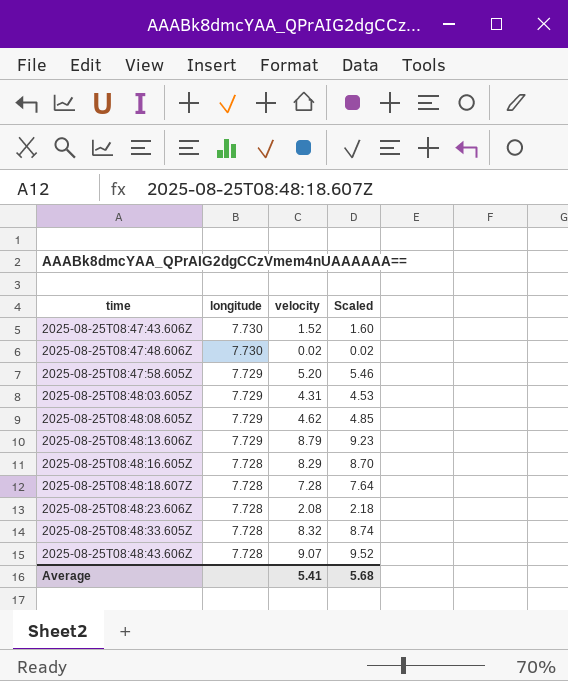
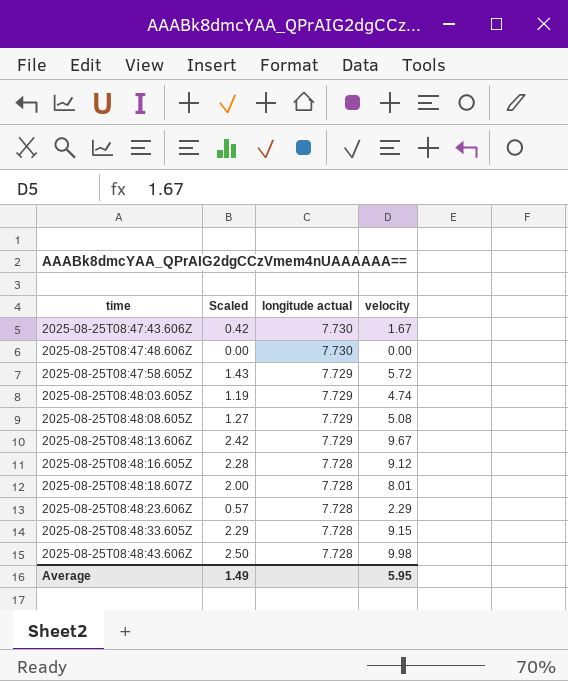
column Scaled | formula: [velocity] * 1.05 -> [velocity] * 0.25
column Scaled | position: 4 -> 2
column name: longitude -> longitude actual
2025-08-25T08:47:43.606Z | velocity: 1.52 -> 1.67
2025-08-25T08:47:48.606Z | velocity: 0.02 -> 0.00
2025-08-25T08:47:58.605Z | velocity: 5.20 -> 5.72
2025-08-25T08:48:03.605Z | velocity: 4.31 -> 4.74
2025-08-25T08:48:08.605Z | velocity: 4.62 -> 5.08
2025-08-25T08:48:13.606Z | velocity: 8.79 -> 9.67
2025-08-25T08:48:16.605Z | velocity: 8.29 -> 9.12
2025-08-25T08:48:18.607Z | velocity: 7.28 -> 8.01
2025-08-25T08:48:23.606Z | velocity: 2.08 -> 2.29
2025-08-25T08:48:33.605Z | velocity: 8.32 -> 9.15
2025-08-25T08:48:43.606Z | velocity: 9.07 -> 9.98
Average | Scaled: 5.68 -> 1.49
Average | velocity: 5.41 -> 5.95

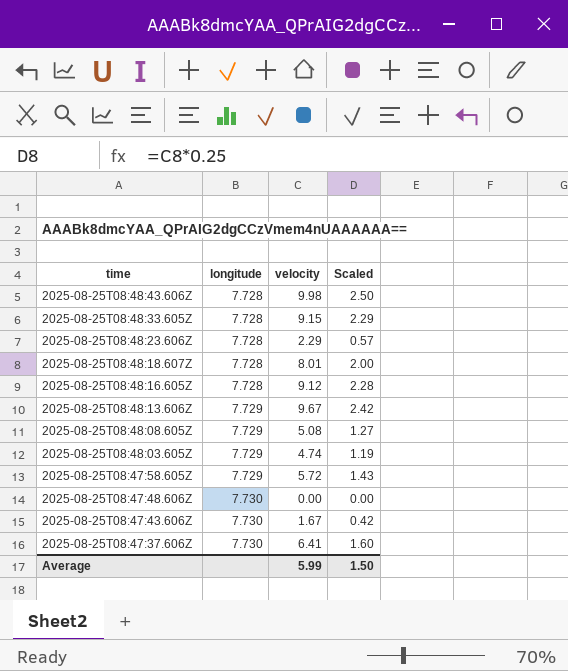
row order: time ascending -> time descending
column name: longitude actual -> longitude
column Scaled | position: 2 -> 4
row 2025-08-25T08:47:37.606Z: none -> 7.730 | 6.41 | 1.60
Average | velocity: 5.95 -> 5.99
Average | Scaled: 1.49 -> 1.50

